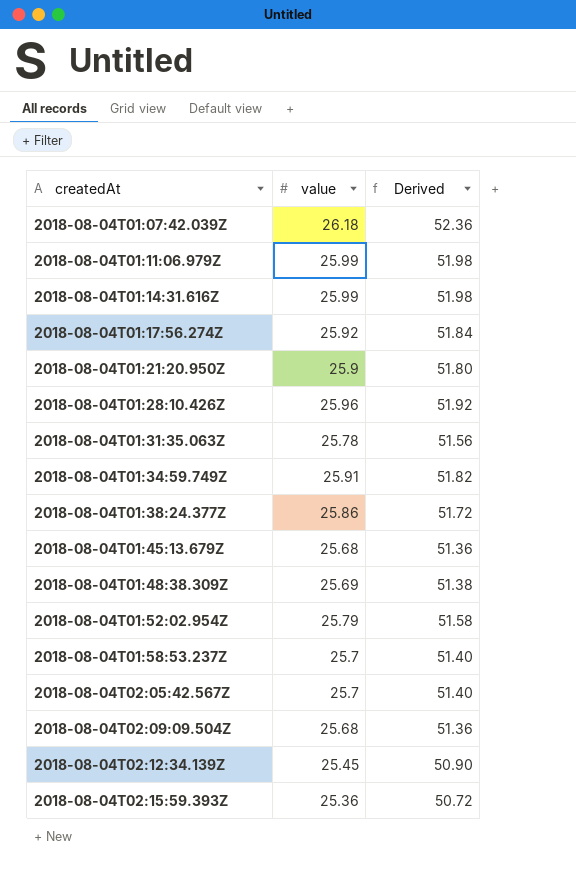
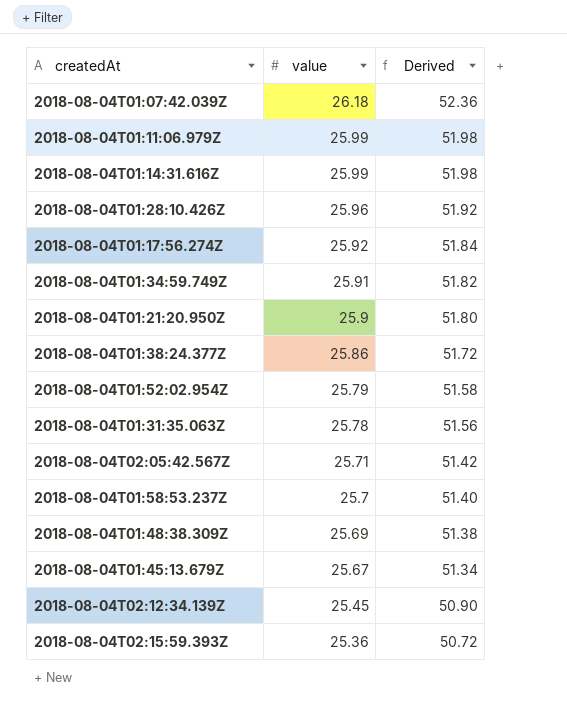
row order: createdAt ascending -> value descending
row 2018-08-04T02:09:09.504Z: 25.68 | 51.36 -> none
2018-08-04T02:05:42.567Z | value: 25.7 -> 25.71
2018-08-04T02:05:42.567Z | Derived: 51.40 -> 51.42
2018-08-04T01:45:13.679Z | value: 25.68 -> 25.67
2018-08-04T01:45:13.679Z | Derived: 51.36 -> 51.34

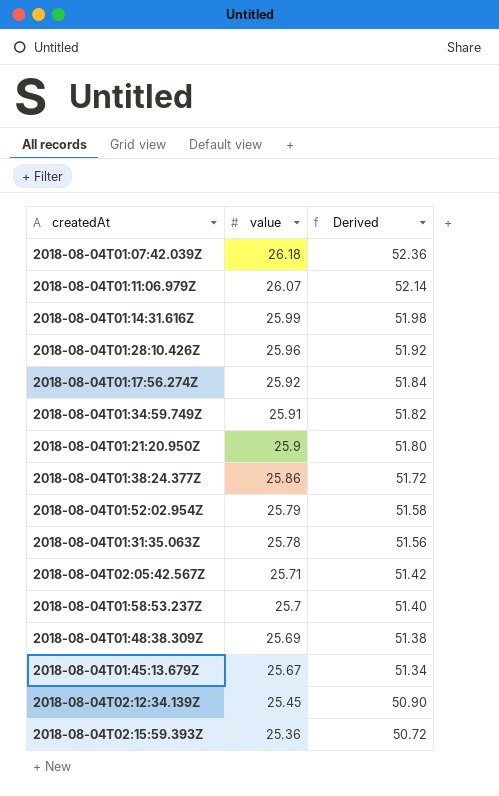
2018-08-04T01:11:06.979Z | value: 25.99 -> 26.07
2018-08-04T01:11:06.979Z | Derived: 51.98 -> 52.14

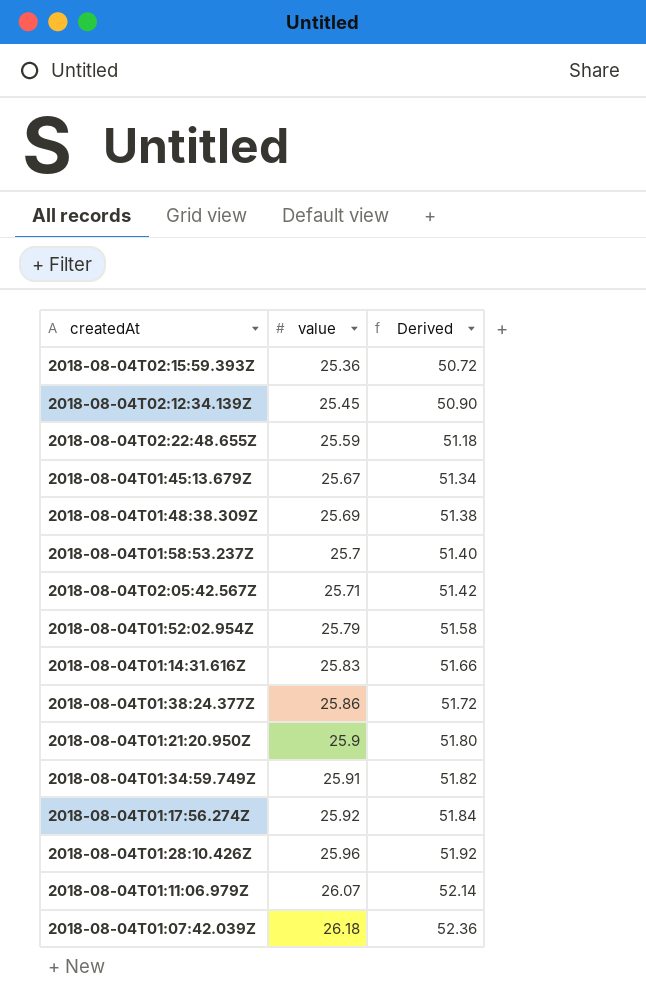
row order: value descending -> value ascending
row 2018-08-04T01:31:35.063Z: 25.78 | 51.56 -> none
row 2018-08-04T02:22:48.655Z: none -> 25.59 | 51.18
2018-08-04T01:14:31.616Z | value: 25.99 -> 25.83
2018-08-04T01:14:31.616Z | Derived: 51.98 -> 51.66

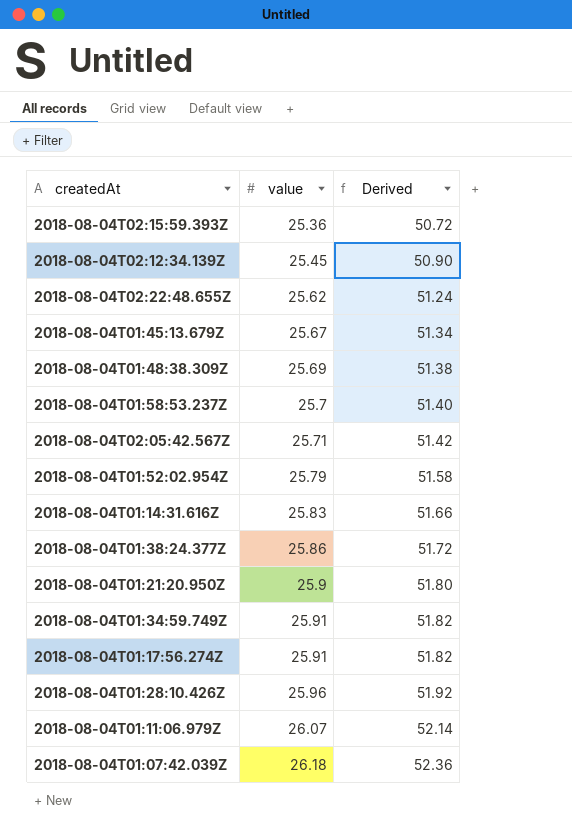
2018-08-04T02:22:48.655Z | value: 25.59 -> 25.62
2018-08-04T02:22:48.655Z | Derived: 51.18 -> 51.24
2018-08-04T01:17:56.274Z | value: 25.92 -> 25.91
2018-08-04T01:17:56.274Z | Derived: 51.84 -> 51.82

